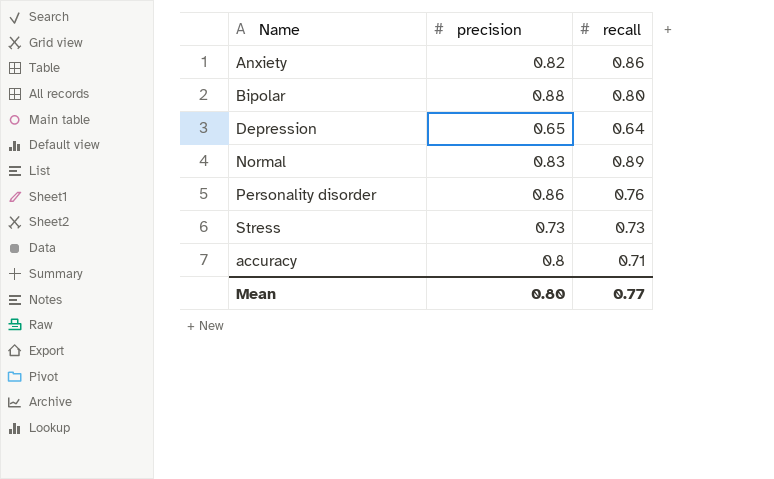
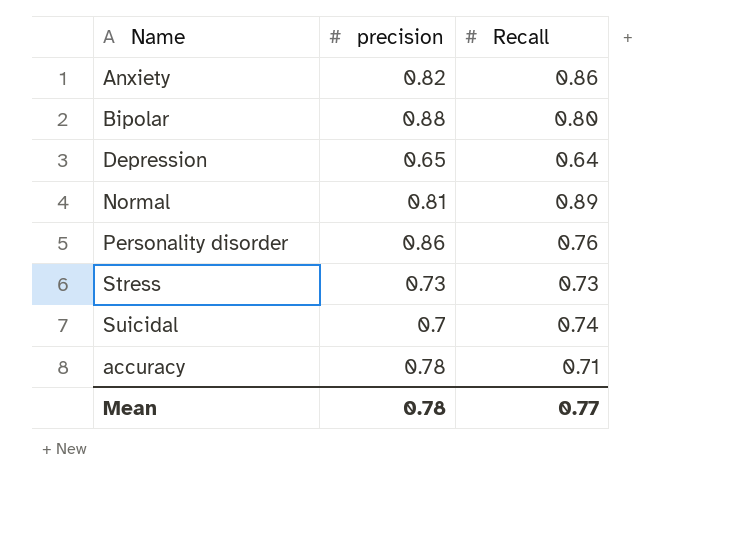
column name: recall -> Recall
Normal | precision: 0.83 -> 0.81
row Suicidal: none -> 0.7 | 0.74
accuracy | precision: 0.8 -> 0.78
Mean | precision: 0.80 -> 0.78

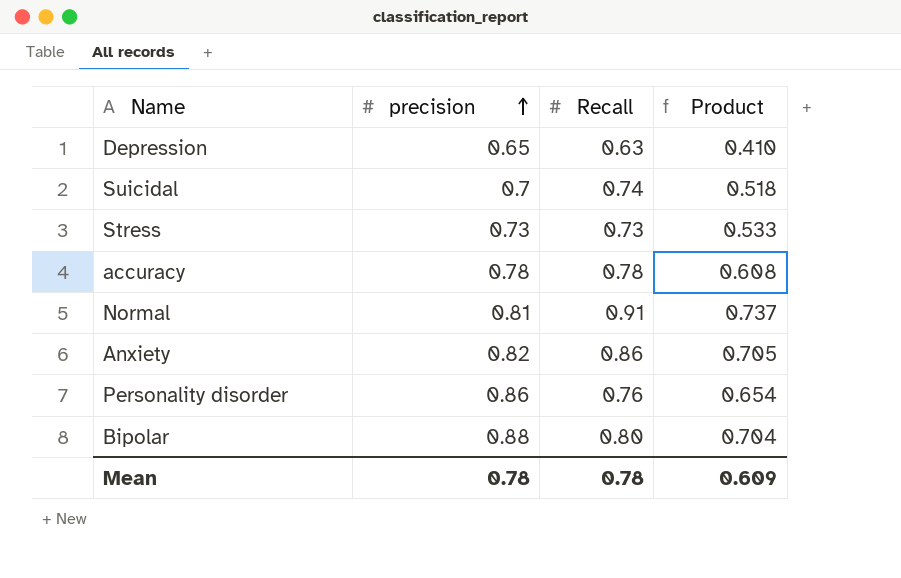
row order: none -> precision ascending
column Product | formula: none -> [precision] * [Recall]
Depression | Recall: 0.64 -> 0.63
accuracy | Recall: 0.71 -> 0.78
Normal | Recall: 0.89 -> 0.91
Mean | Recall: 0.77 -> 0.78

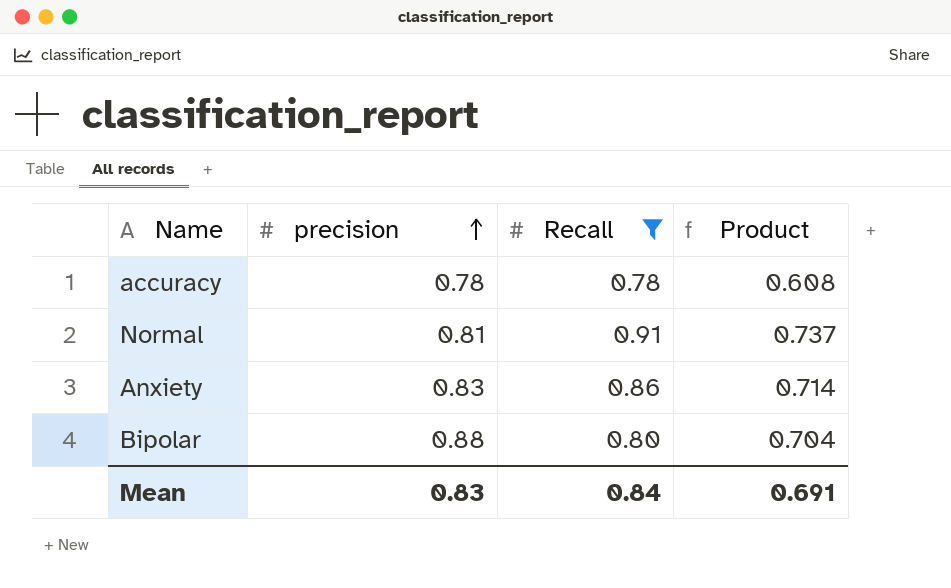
filter: none -> Recall >= 0.78
Anxiety | precision: 0.82 -> 0.83
Anxiety | Product: 0.705 -> 0.714
Mean | precision: 0.78 -> 0.83
Mean | Recall: 0.78 -> 0.84
Mean | Product: 0.609 -> 0.691

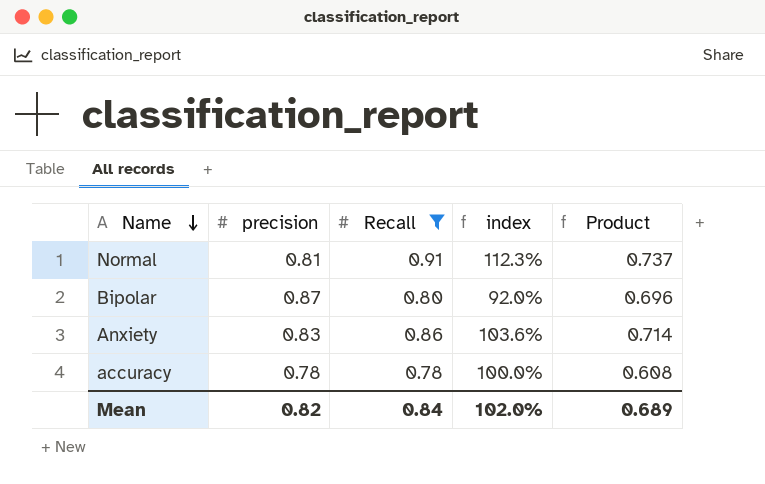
row order: precision ascending -> Name descending
column index | formula: none -> [Recall] / [precision]
Bipolar | precision: 0.88 -> 0.87
Bipolar | Product: 0.704 -> 0.696
Mean | precision: 0.83 -> 0.82
Mean | Product: 0.691 -> 0.689

